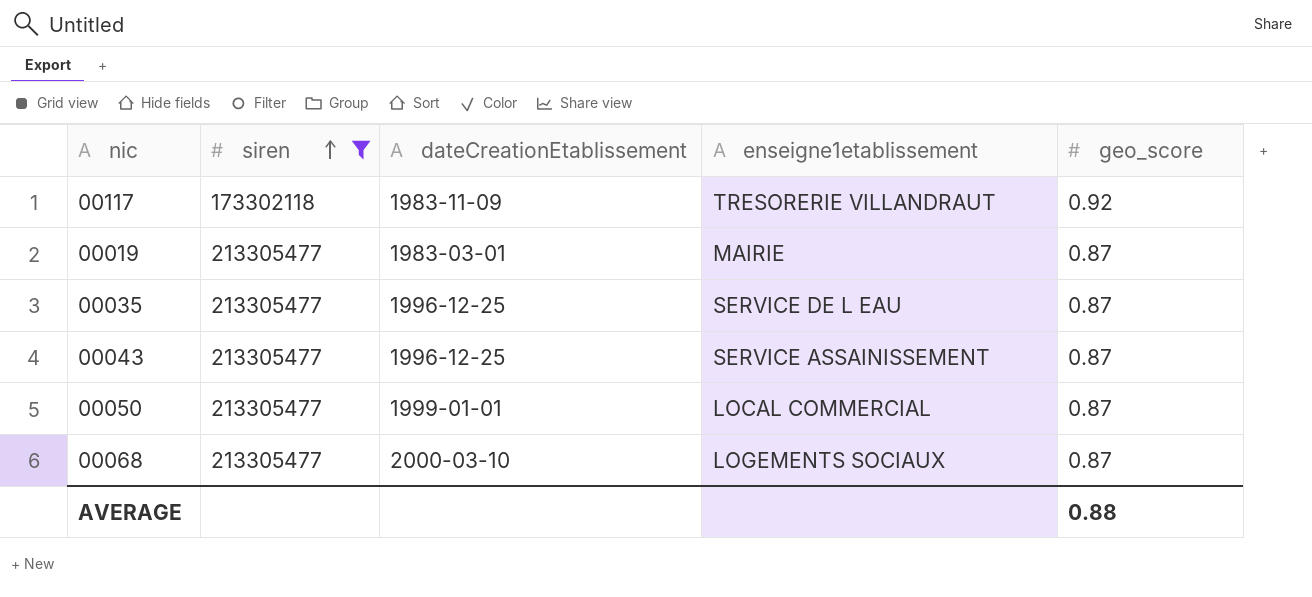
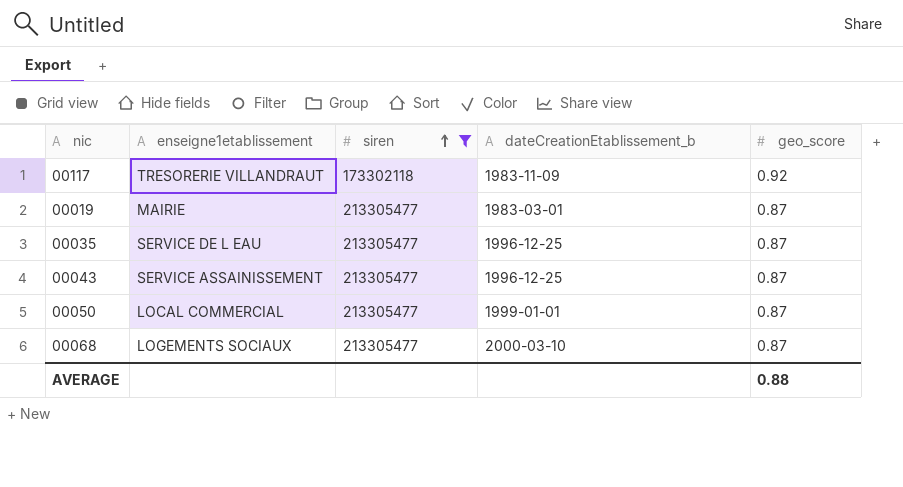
column enseigne1etablissement | position: 4 -> 2
column name: dateCreationEtablissement -> dateCreationEtablissement_b

